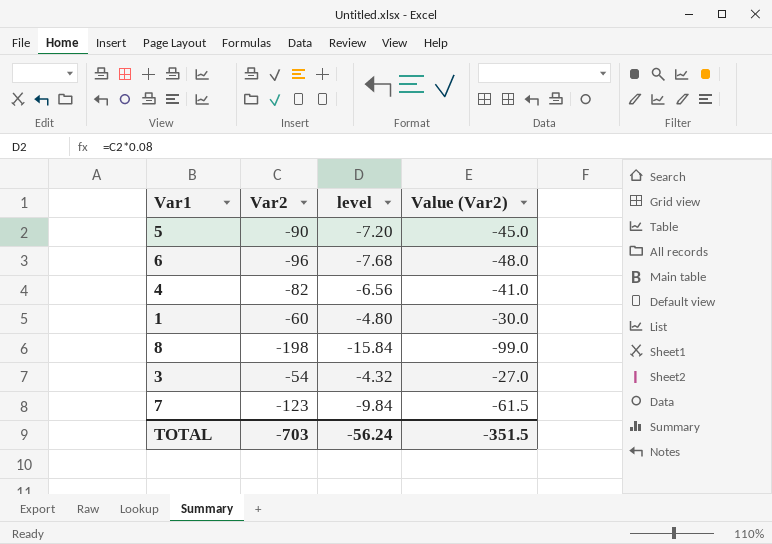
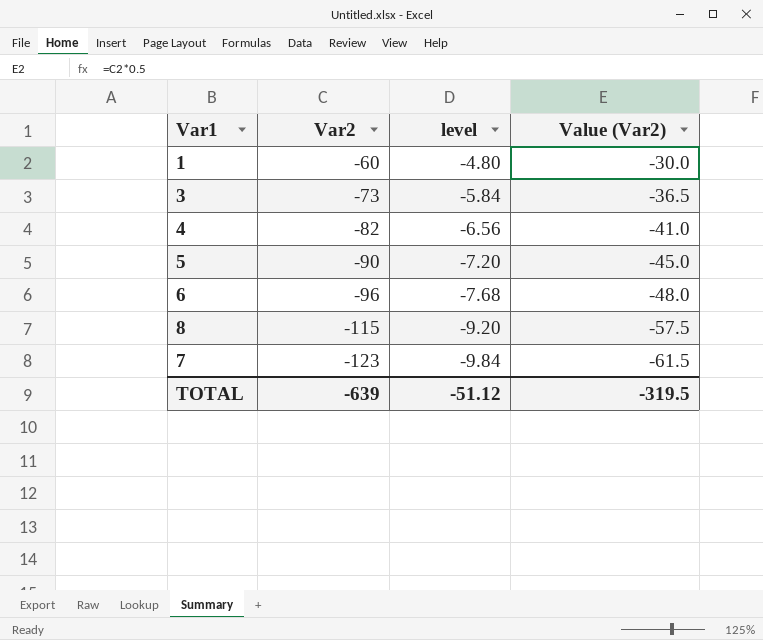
row order: none -> Var2 descending
3 | Var2: -54 -> -73
3 | level: -4.32 -> -5.84
3 | Value (Var2): -27.0 -> -36.5
8 | Var2: -198 -> -115
8 | level: -15.84 -> -9.20
8 | Value (Var2): -99.0 -> -57.5
TOTAL | Var2: -703 -> -639
TOTAL | level: -56.24 -> -51.12
TOTAL | Value (Var2): -351.5 -> -319.5

